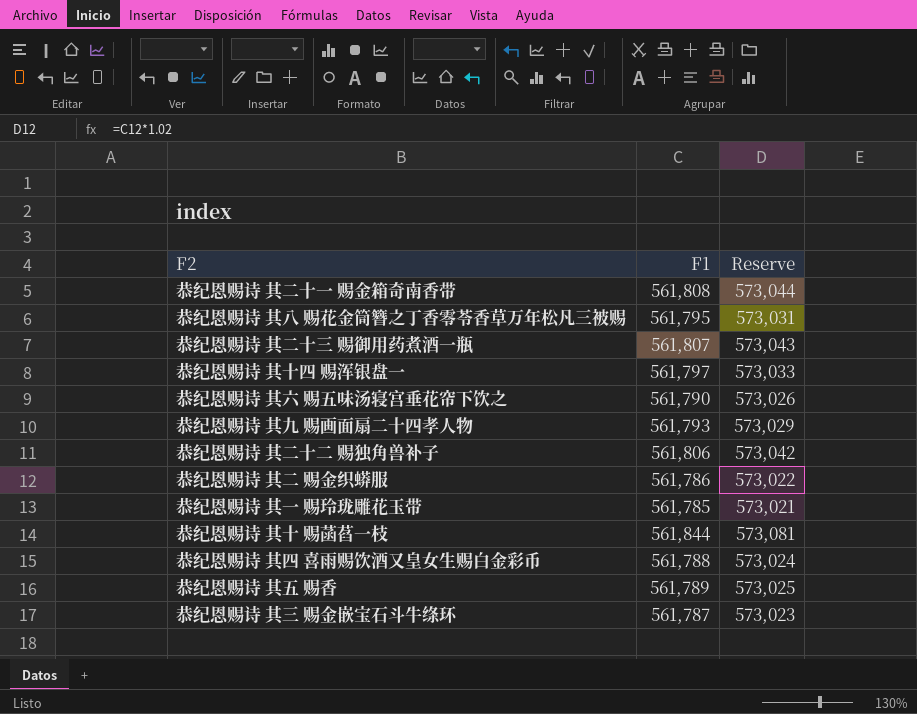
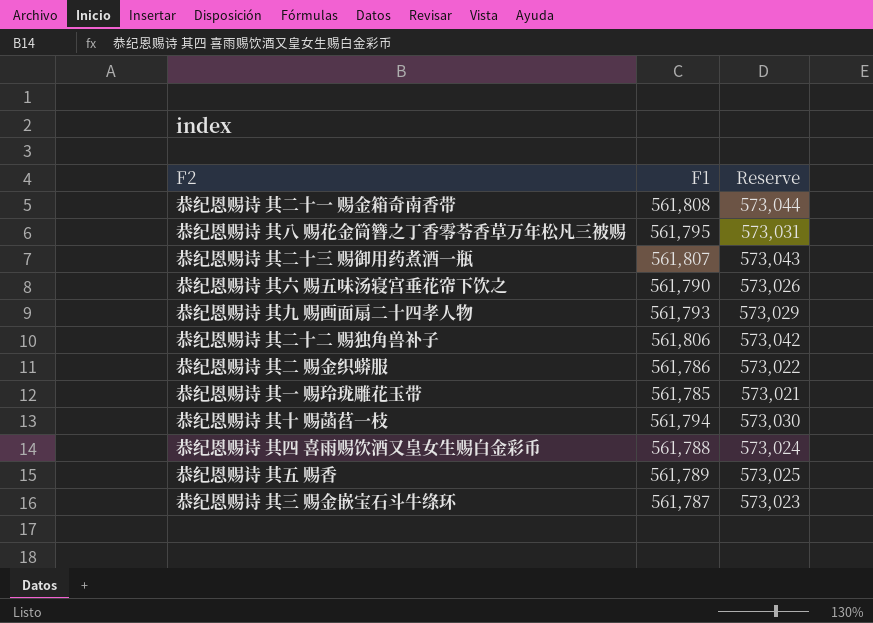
row 恭纪恩赐诗 其十四 赐浑银盘一: 561,797 | 573,033 -> none
恭纪恩赐诗 其十 赐菡萏一枝 | F1: 561,844 -> 561,794
恭纪恩赐诗 其十 赐菡萏一枝 | Reserve: 573,081 -> 573,030

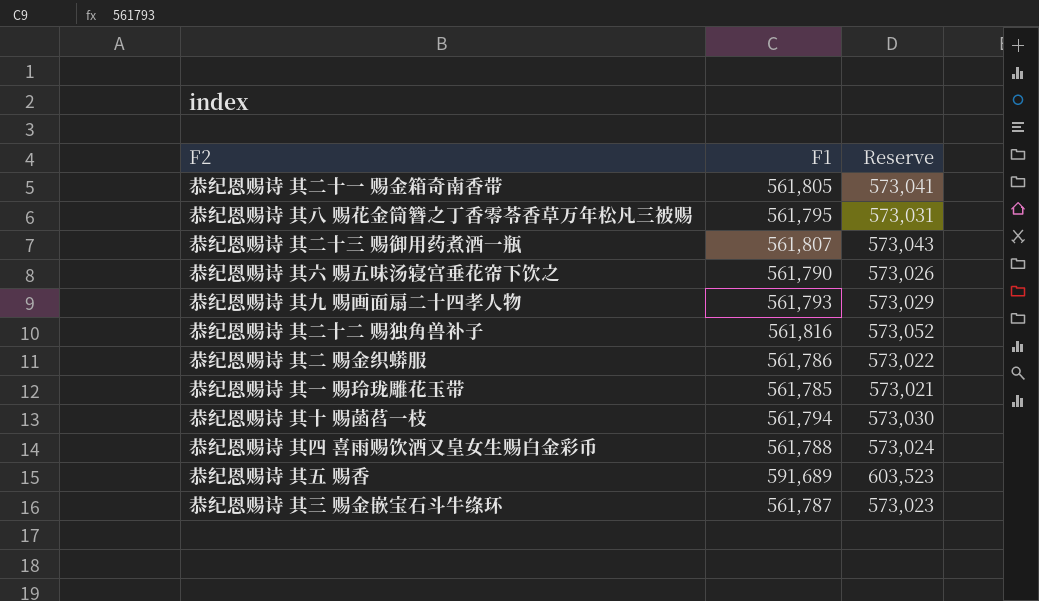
恭纪恩赐诗 其二十一 赐金箱奇南香带 | F1: 561,808 -> 561,805
恭纪恩赐诗 其二十一 赐金箱奇南香带 | Reserve: 573,044 -> 573,041
恭纪恩赐诗 其二十二 赐独角兽补子 | F1: 561,806 -> 561,816
恭纪恩赐诗 其二十二 赐独角兽补子 | Reserve: 573,042 -> 573,052
恭纪恩赐诗 其五 赐香 | F1: 561,789 -> 591,689
恭纪恩赐诗 其五 赐香 | Reserve: 573,025 -> 603,523

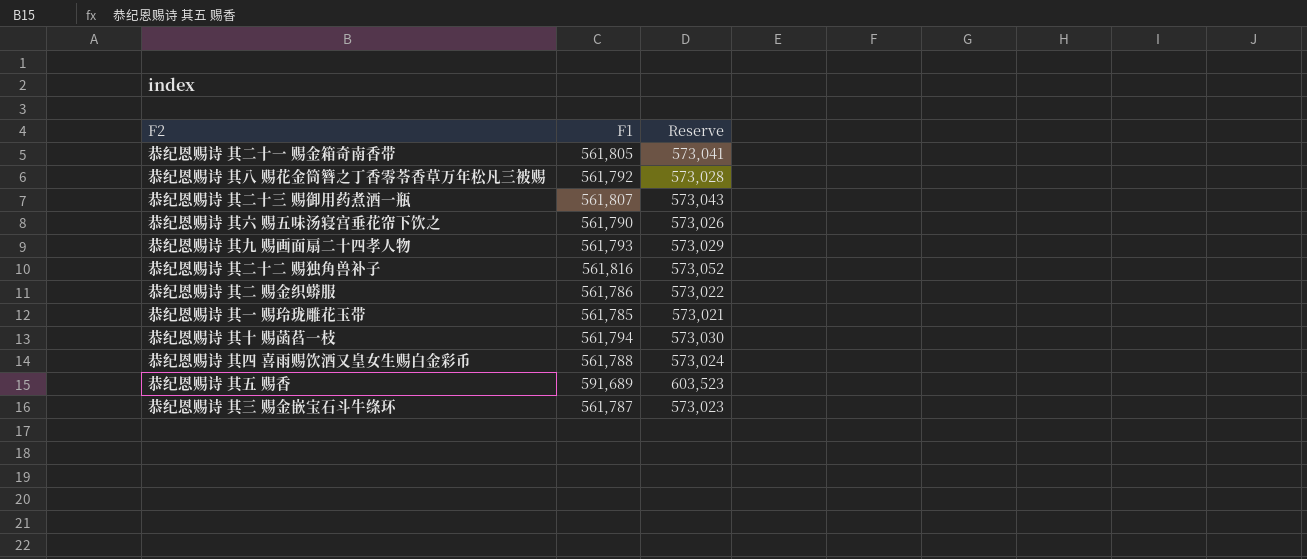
恭纪恩赐诗 其八 赐花金筒簪之丁香零苓香草万年松凡三被赐 | F1: 561,795 -> 561,792
恭纪恩赐诗 其八 赐花金筒簪之丁香零苓香草万年松凡三被赐 | Reserve: 573,031 -> 573,028

